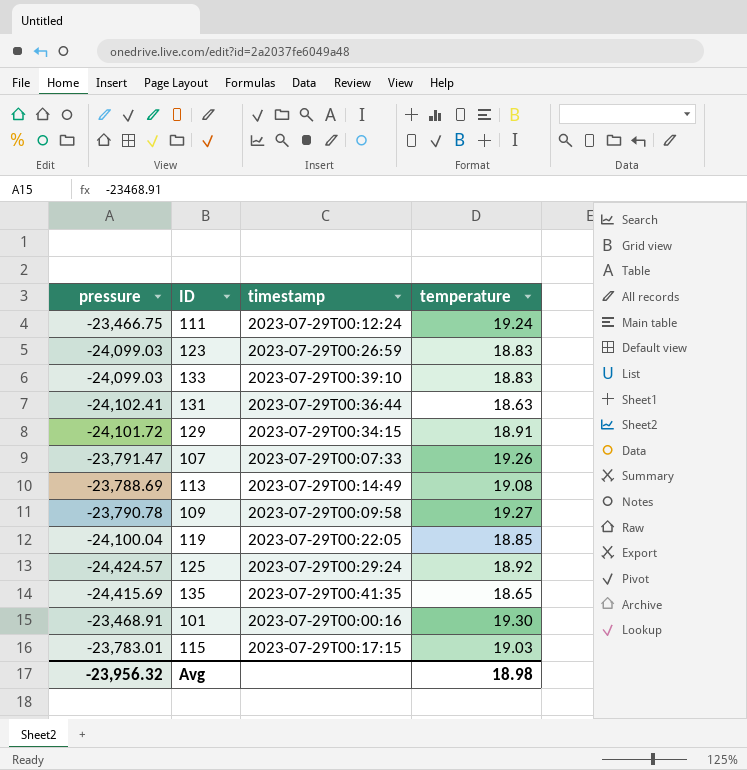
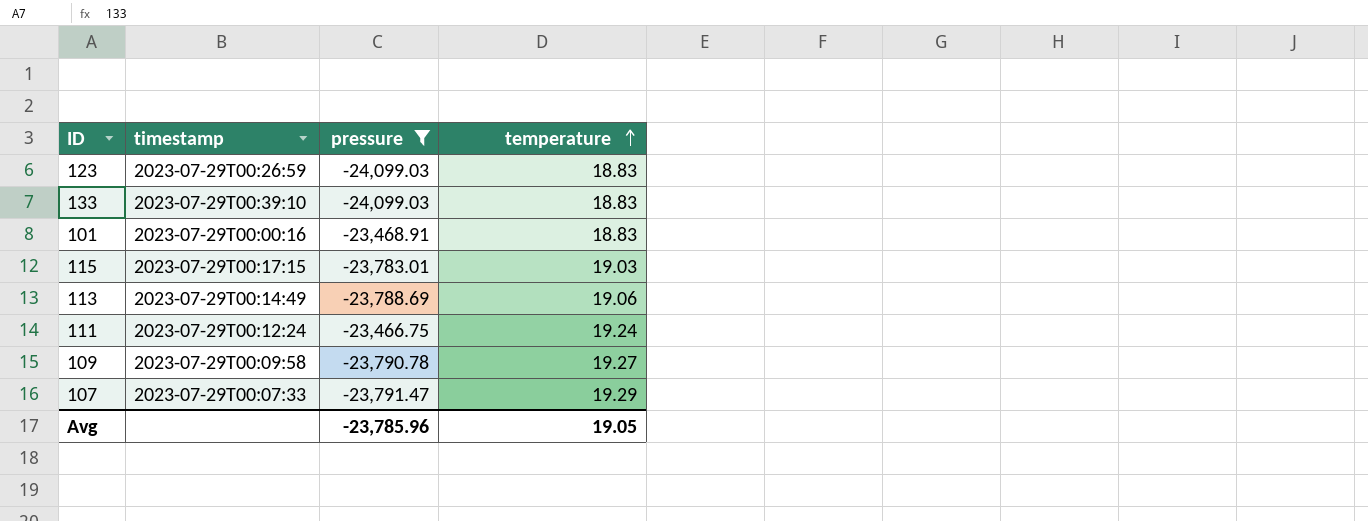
filter: none -> pressure >= -24,099.03
row order: none -> temperature ascending
column pressure | position: 1 -> 3
101 | temperature: 19.30 -> 18.83
113 | temperature: 19.08 -> 19.06
107 | temperature: 19.26 -> 19.29
Avg | pressure: -23,956.32 -> -23,785.96
Avg | temperature: 18.98 -> 19.05

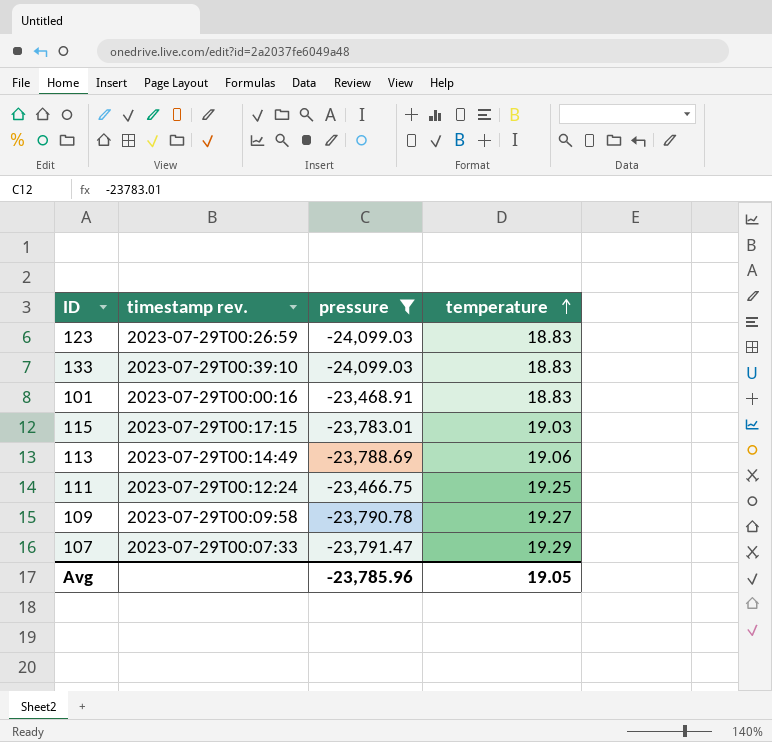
column name: timestamp -> timestamp rev.
111 | temperature: 19.24 -> 19.25

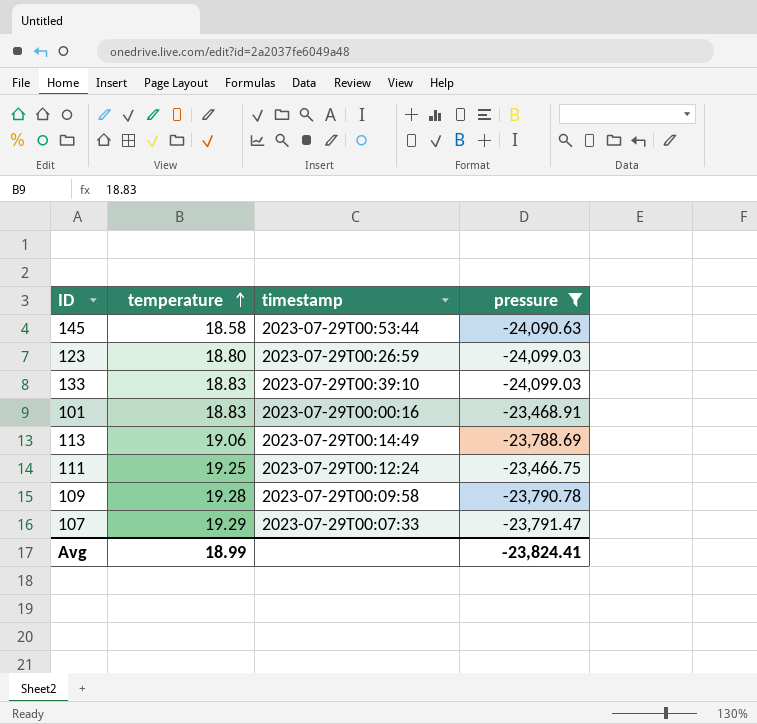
column temperature | position: 4 -> 2
column name: timestamp rev. -> timestamp
row 115: 2023-07-29T00:17:15 | -23,783.01 | 19.03 -> none
row 145: none -> 18.58 | 2023-07-29T00:53:44 | -24,090.63
123 | temperature: 18.83 -> 18.80
109 | temperature: 19.27 -> 19.28
Avg | temperature: 19.05 -> 18.99
Avg | pressure: -23,785.96 -> -23,824.41

